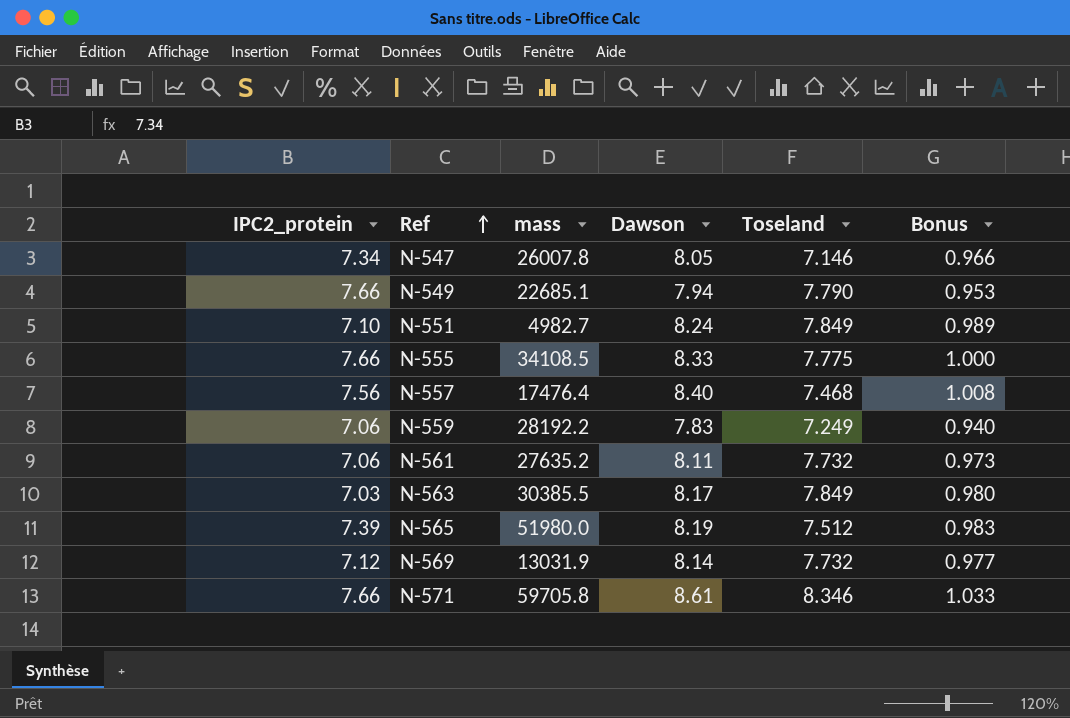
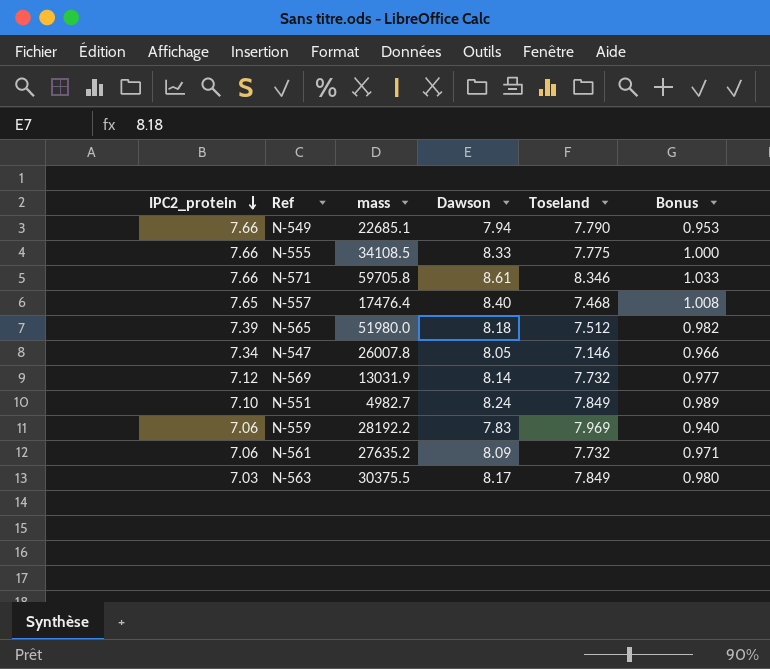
row order: Ref ascending -> IPC2_protein descending
N-557 | IPC2_protein: 7.56 -> 7.65
N-565 | Dawson: 8.19 -> 8.18
N-565 | Bonus: 0.983 -> 0.982
N-559 | Toseland: 7.249 -> 7.969
N-561 | Dawson: 8.11 -> 8.09
N-561 | Bonus: 0.973 -> 0.971
N-563 | mass: 30385.5 -> 30375.5

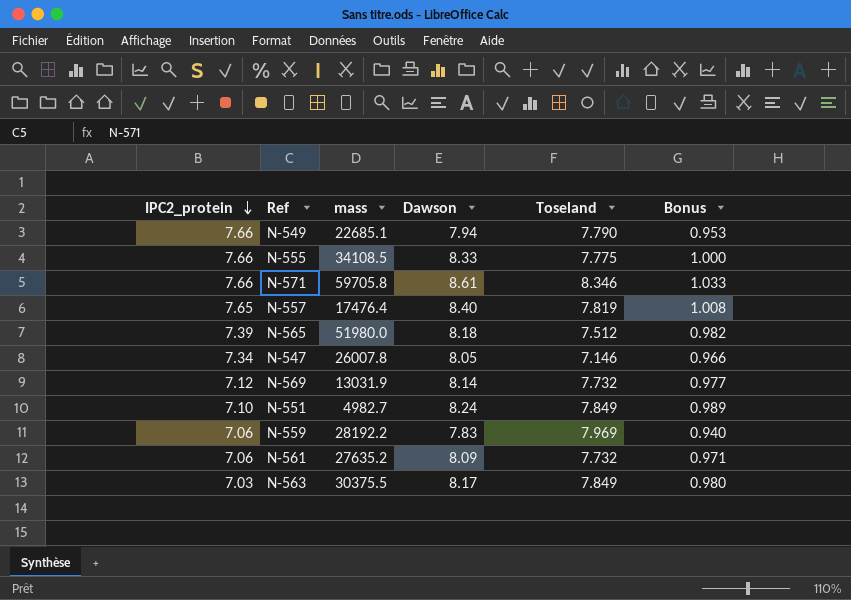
N-557 | Toseland: 7.468 -> 7.819

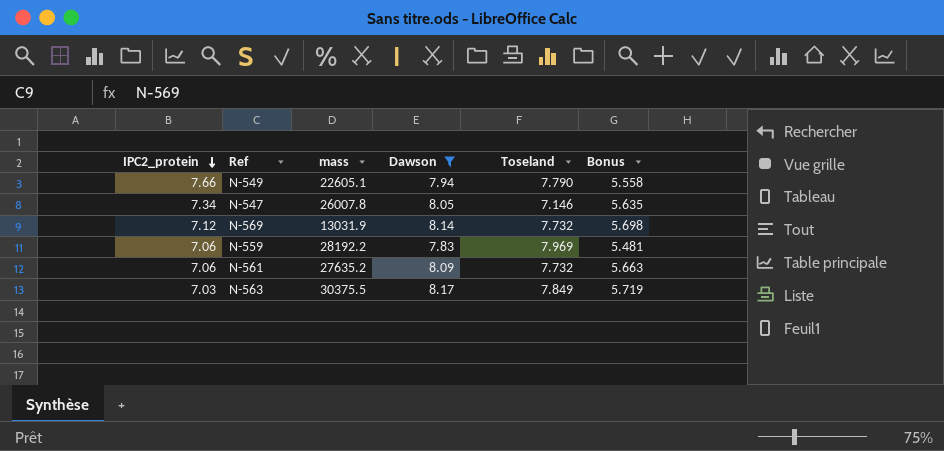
filter: none -> Dawson <= 8.17
column Bonus | formula: [Dawson] * 0.12 -> [Dawson] * 0.7
N-549 | mass: 22685.1 -> 22605.1

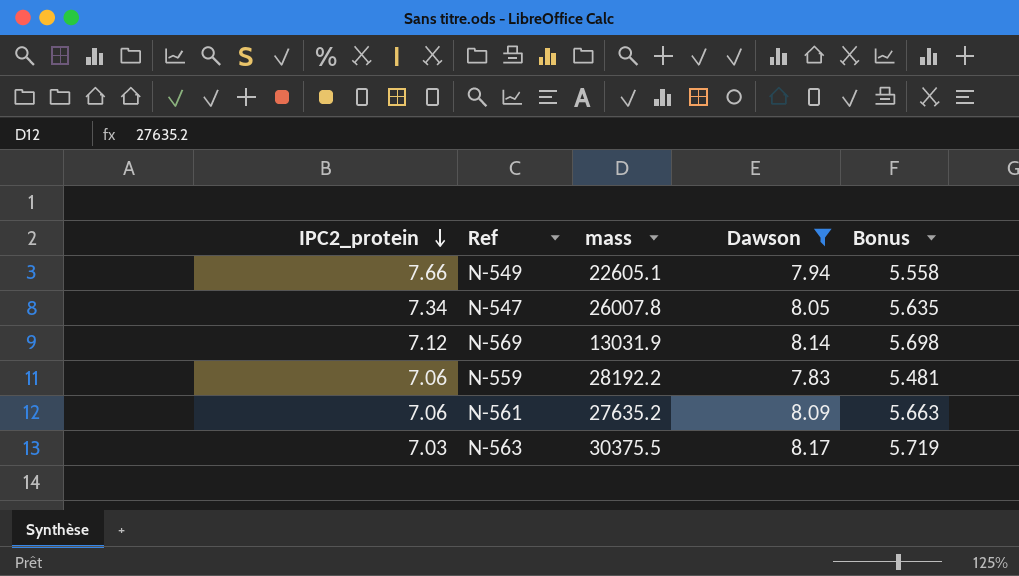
column Toseland | position: 5 -> none

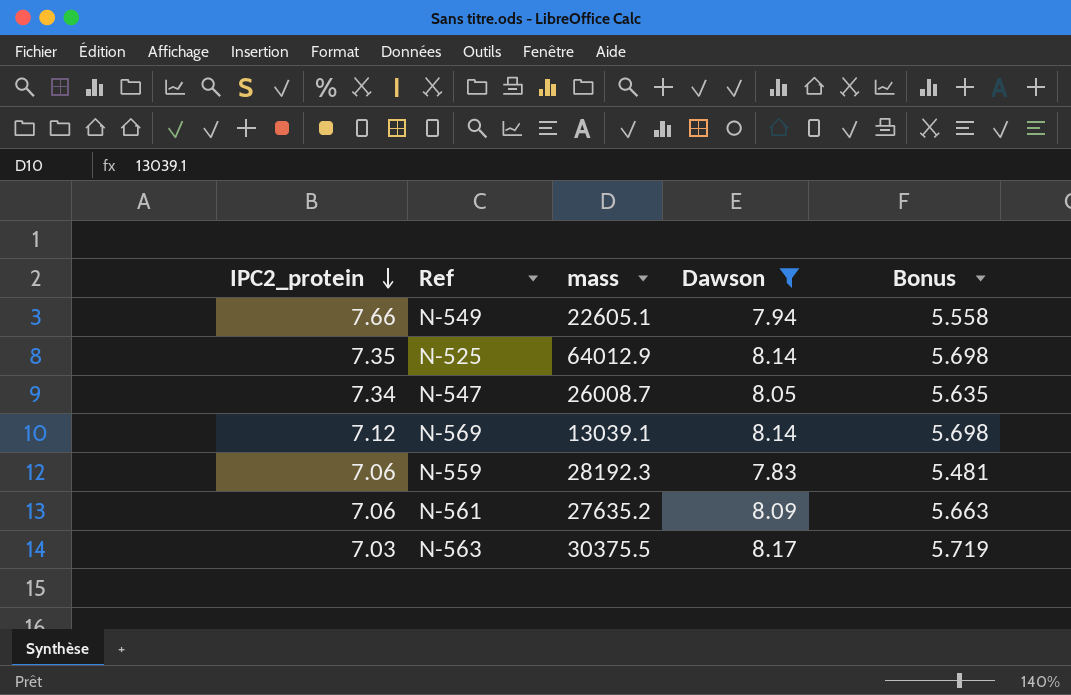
row N-525: none -> 7.35 | 64012.9 | 8.14 | 5.698
N-547 | mass: 26007.8 -> 26008.7
N-569 | mass: 13031.9 -> 13039.1
N-559 | mass: 28192.2 -> 28192.3

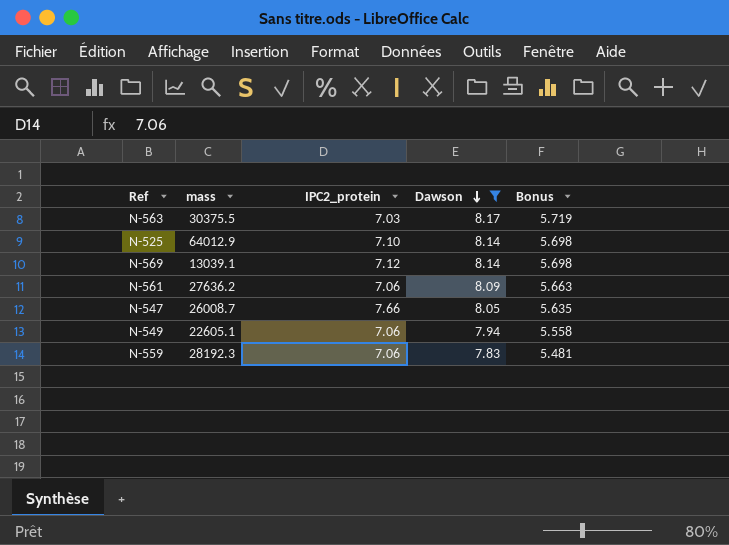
row order: IPC2_protein descending -> Dawson descending
column IPC2_protein | position: 1 -> 3
N-525 | IPC2_protein: 7.35 -> 7.10
N-561 | mass: 27635.2 -> 27636.2
N-547 | IPC2_protein: 7.34 -> 7.66
N-549 | IPC2_protein: 7.66 -> 7.06

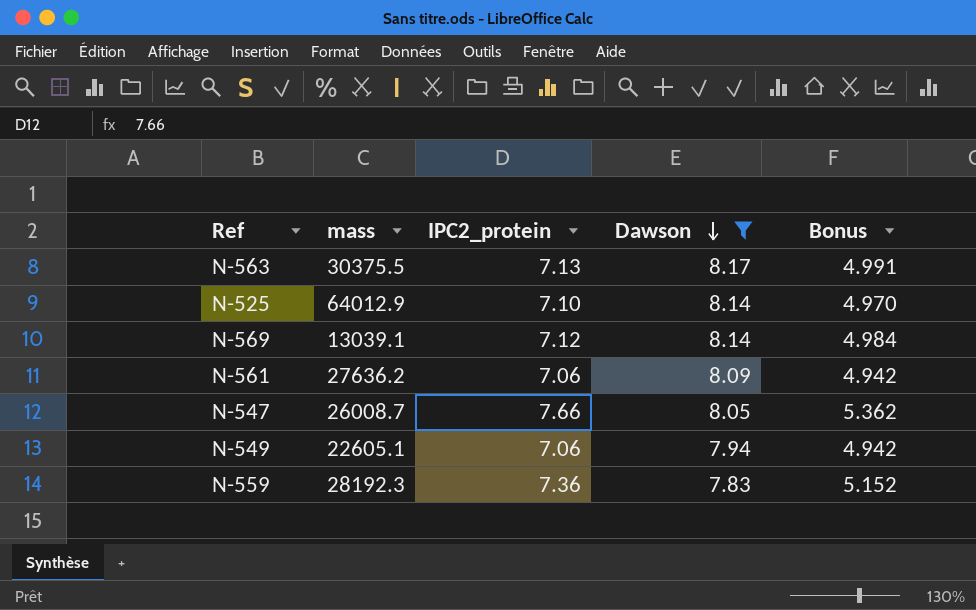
column Bonus | formula: [Dawson] * 0.7 -> [IPC2_protein] * 0.7
N-563 | IPC2_protein: 7.03 -> 7.13
N-559 | IPC2_protein: 7.06 -> 7.36

